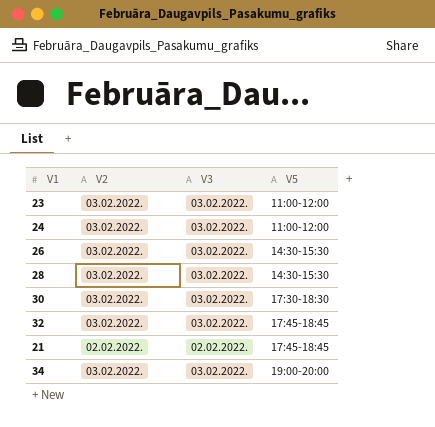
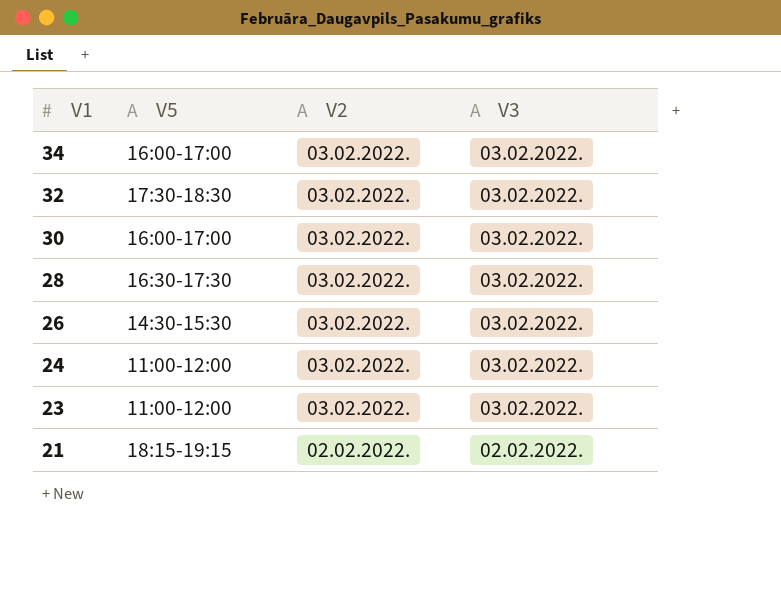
row order: V5 ascending -> V1 descending
column V5 | position: 4 -> 2
34 | V5: 19:00-20:00 -> 16:00-17:00
32 | V5: 17:45-18:45 -> 17:30-18:30
30 | V5: 17:30-18:30 -> 16:00-17:00
28 | V5: 14:30-15:30 -> 16:30-17:30
21 | V5: 17:45-18:45 -> 18:15-19:15

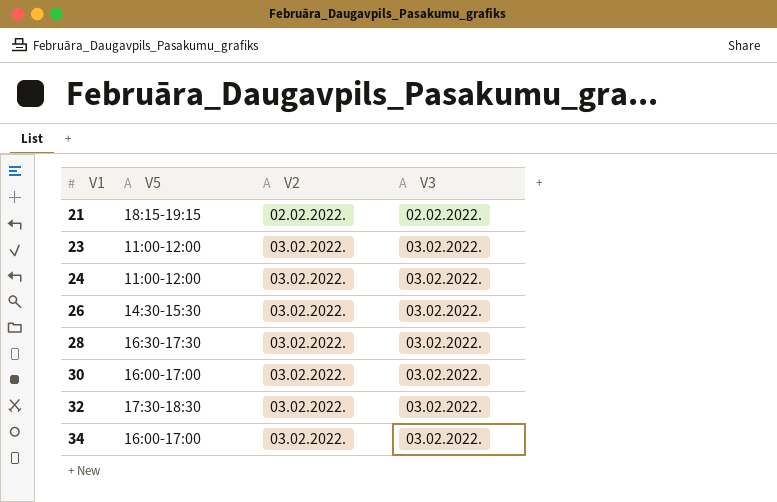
row order: V1 descending -> V1 ascending

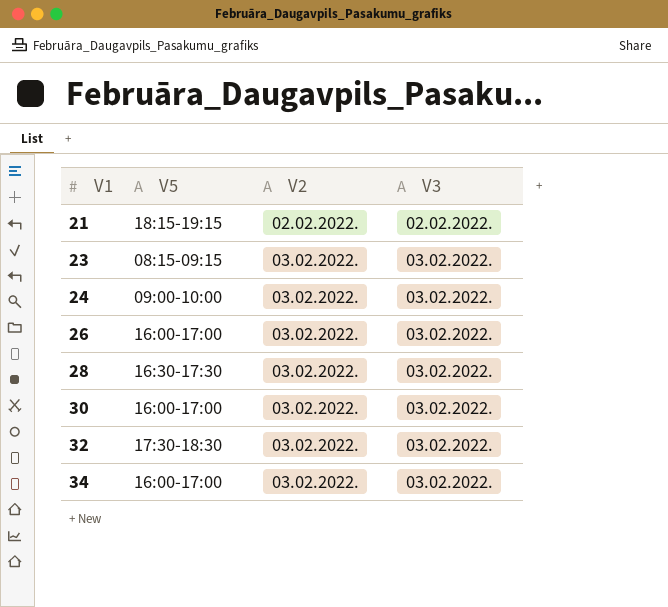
23 | V5: 11:00-12:00 -> 08:15-09:15
24 | V5: 11:00-12:00 -> 09:00-10:00
26 | V5: 14:30-15:30 -> 16:00-17:00

